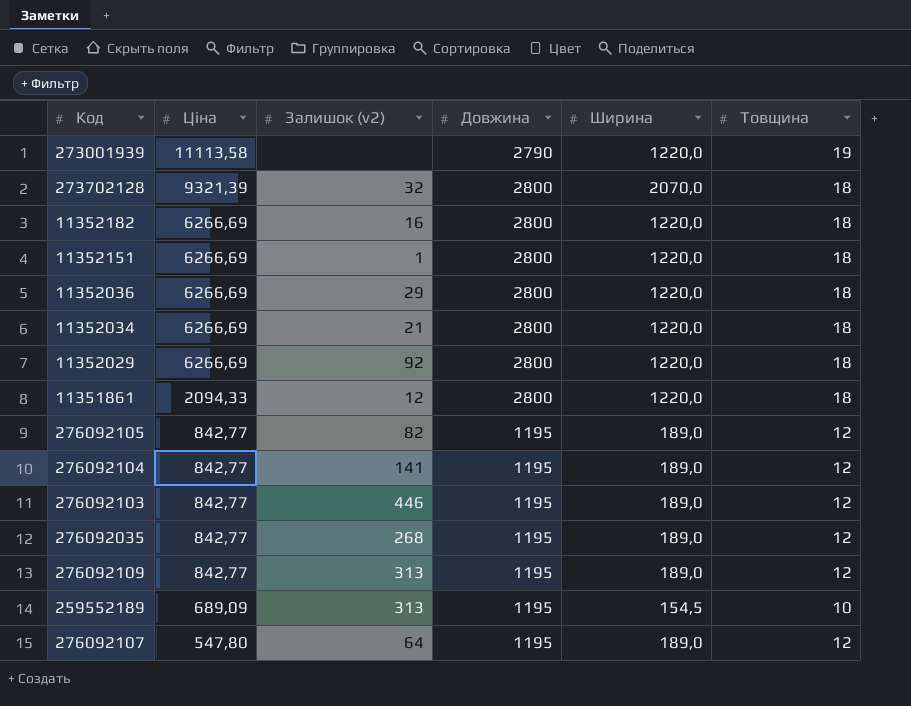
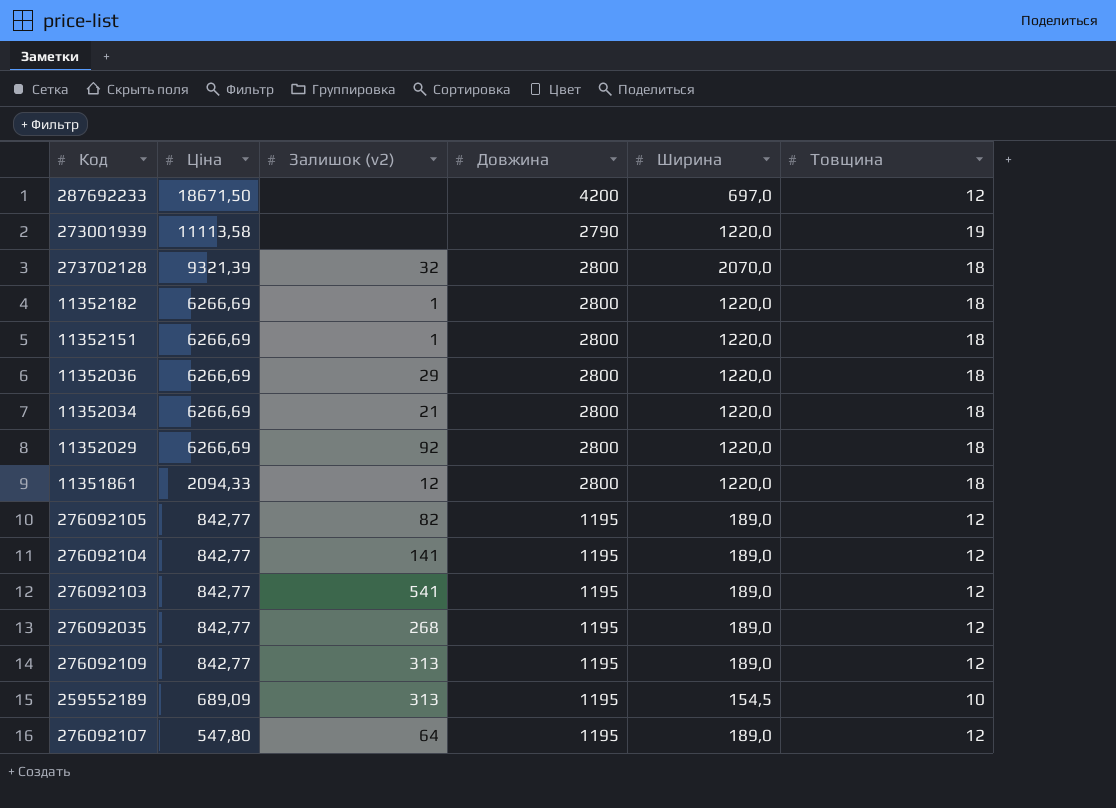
row 287692233: none -> 18671,50 | none | 4200 | 697,0 | 12
11352182 | Залишок (v2): 16 -> 1
276092103 | Залишок (v2): 446 -> 541

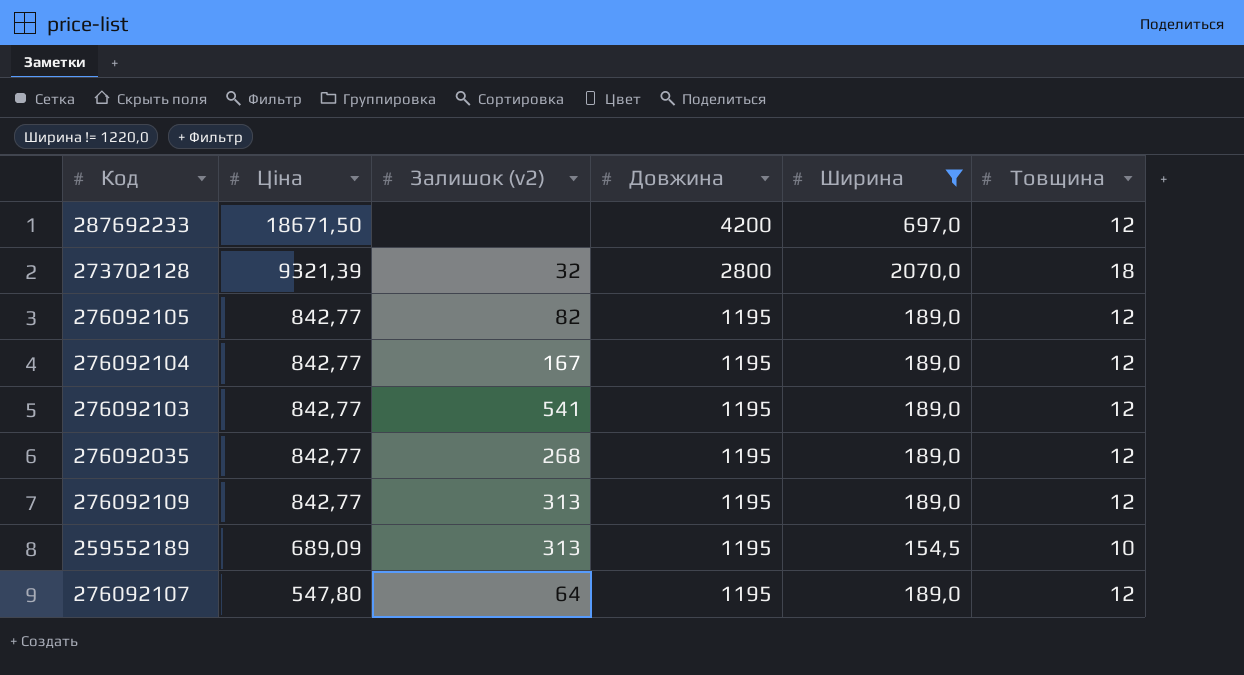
filter: none -> Ширина != 1220,0
276092104 | Залишок (v2): 141 -> 167

